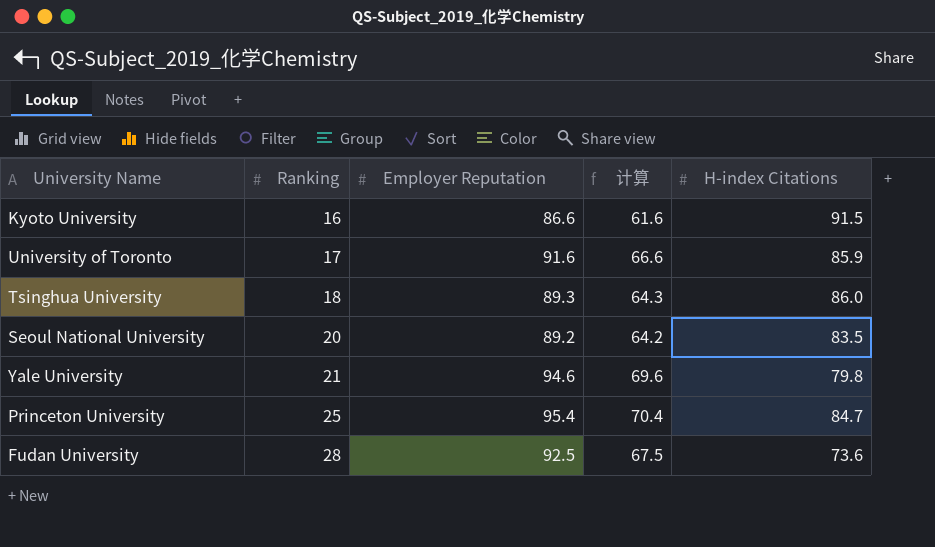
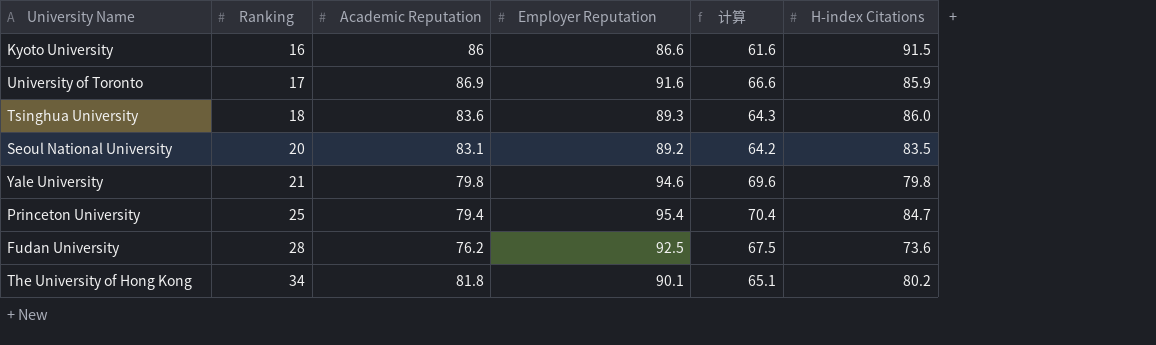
column Academic Reputation | position: none -> 3
row The University of Hong Kong: none -> 34 | 81.8 | 90.1 | 65.1 | 80.2

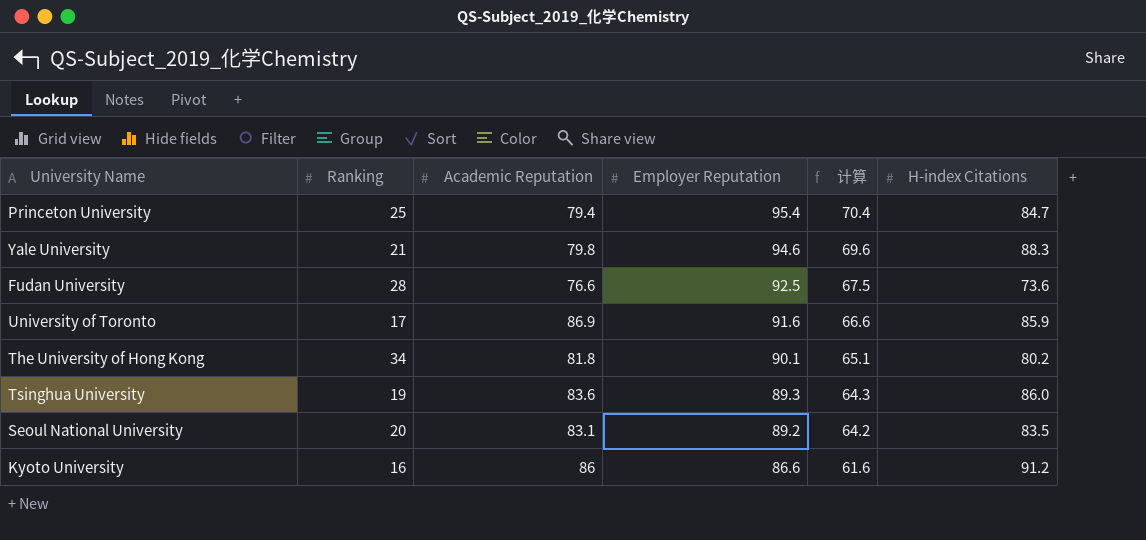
row order: Ranking ascending -> Employer Reputation descending
Yale University | H-index Citations: 79.8 -> 88.3
Fudan University | Academic Reputation: 76.2 -> 76.6
Tsinghua University | Ranking: 18 -> 19
Kyoto University | H-index Citations: 91.5 -> 91.2

